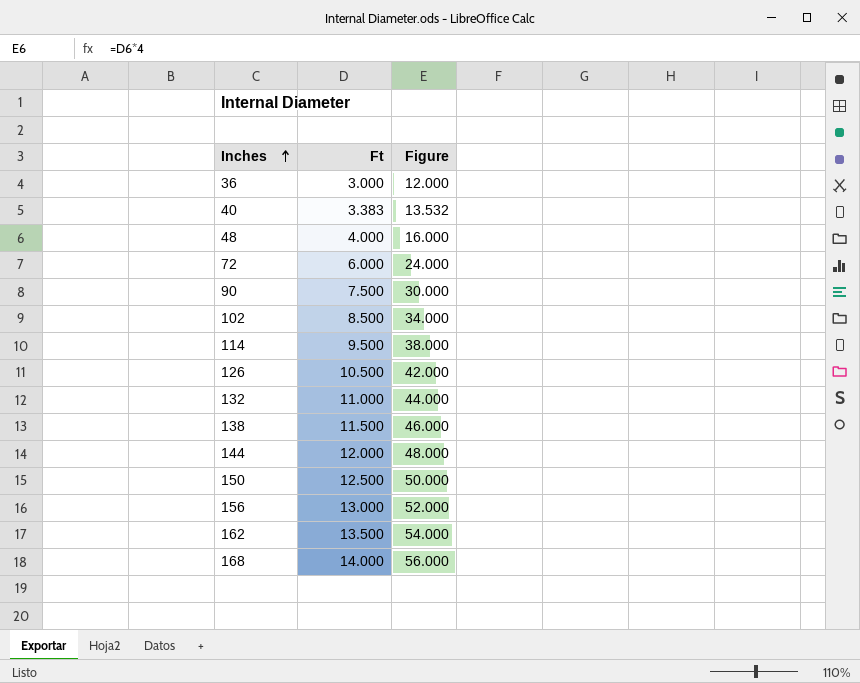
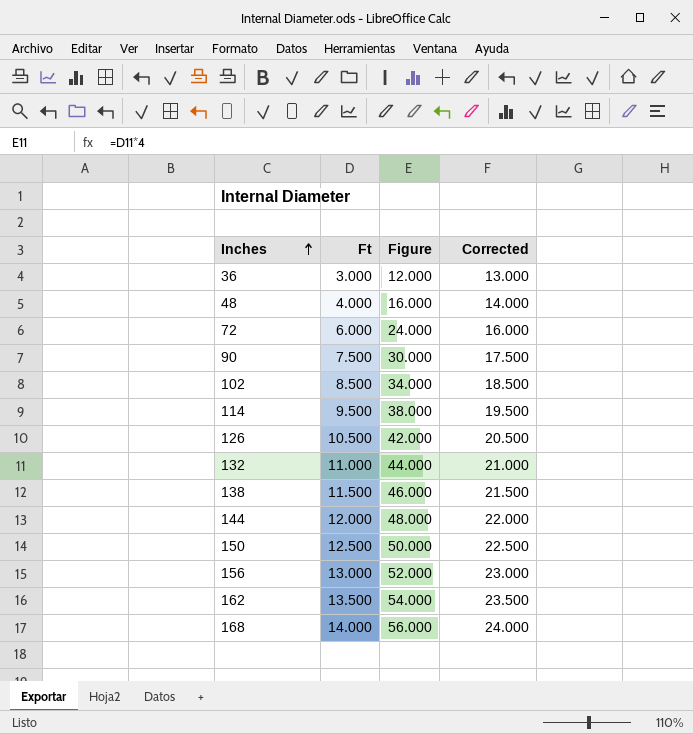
column Corrected | formula: none -> [Ft] + 10
row 40: 3.383 | 13.532 -> none

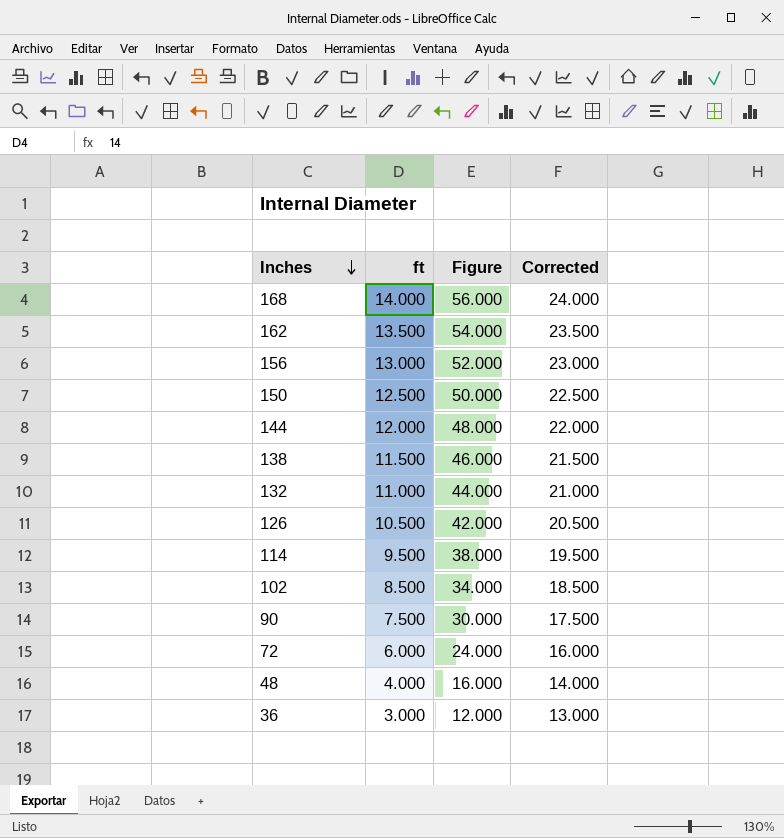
row order: Inches ascending -> Inches descending
column name: Ft -> ft

